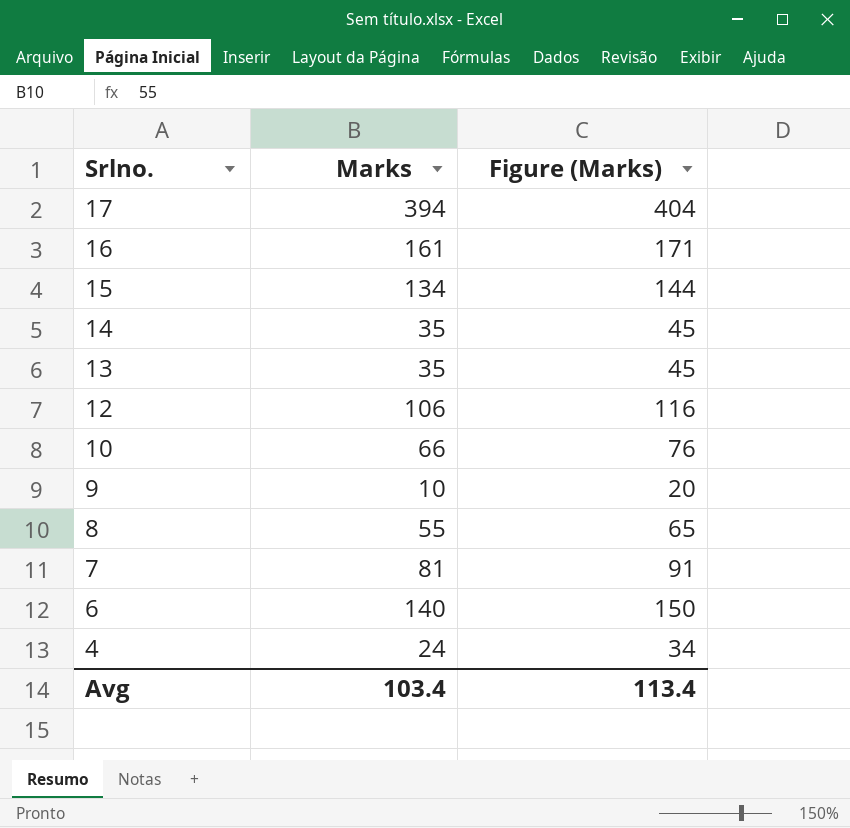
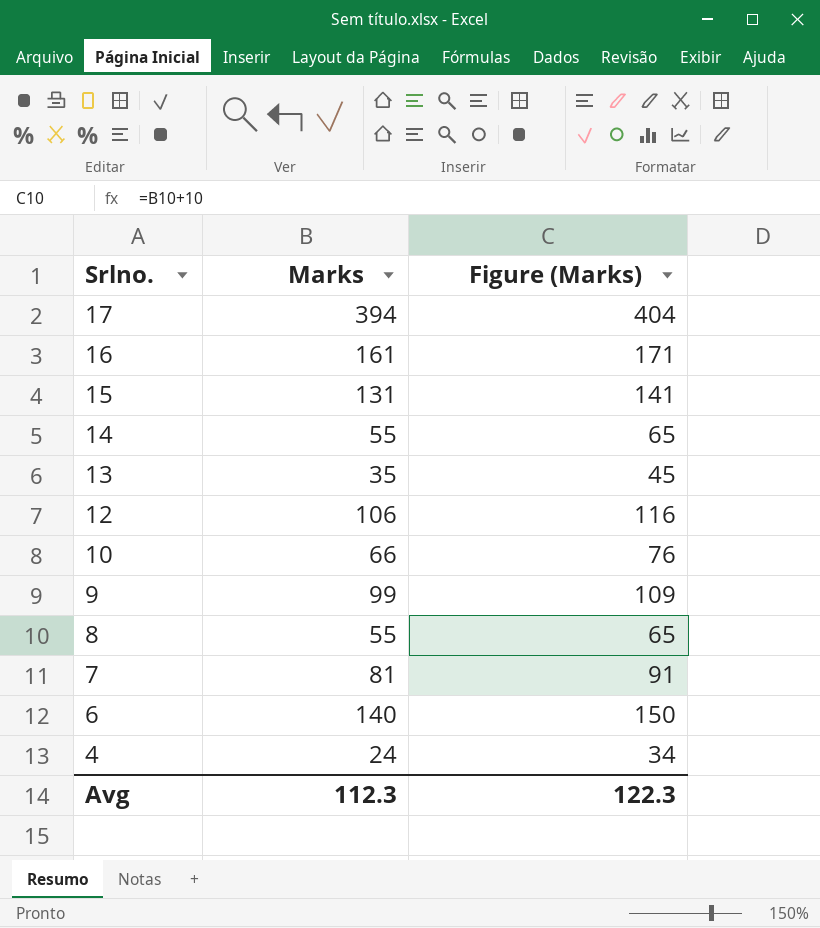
15 | Marks: 134 -> 131
15 | Figure (Marks): 144 -> 141
14 | Marks: 35 -> 55
14 | Figure (Marks): 45 -> 65
9 | Marks: 10 -> 99
9 | Figure (Marks): 20 -> 109
Avg | Marks: 103.4 -> 112.3
Avg | Figure (Marks): 113.4 -> 122.3

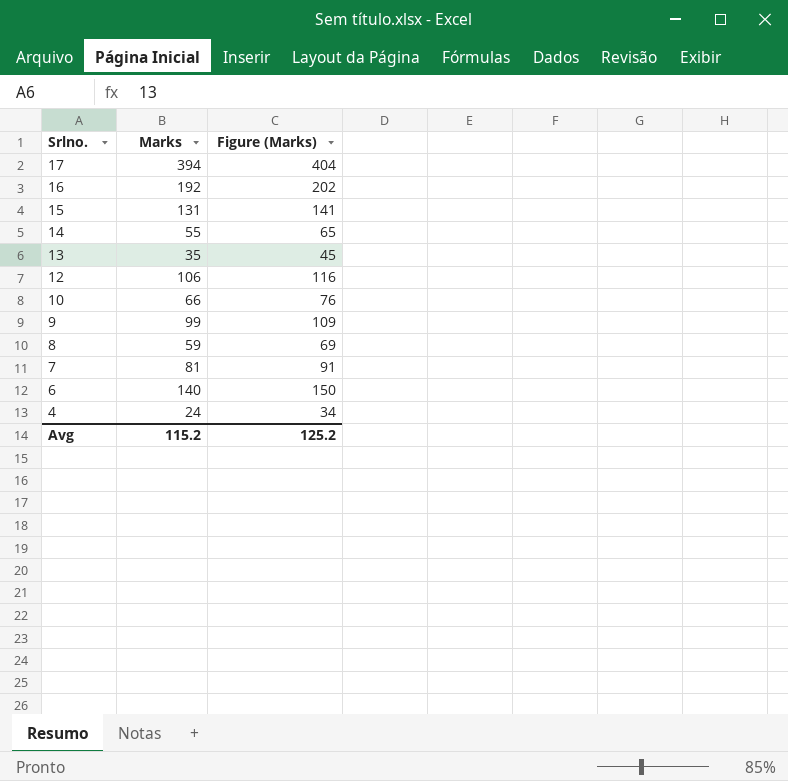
16 | Marks: 161 -> 192
16 | Figure (Marks): 171 -> 202
8 | Marks: 55 -> 59
8 | Figure (Marks): 65 -> 69
Avg | Marks: 112.3 -> 115.2
Avg | Figure (Marks): 122.3 -> 125.2

